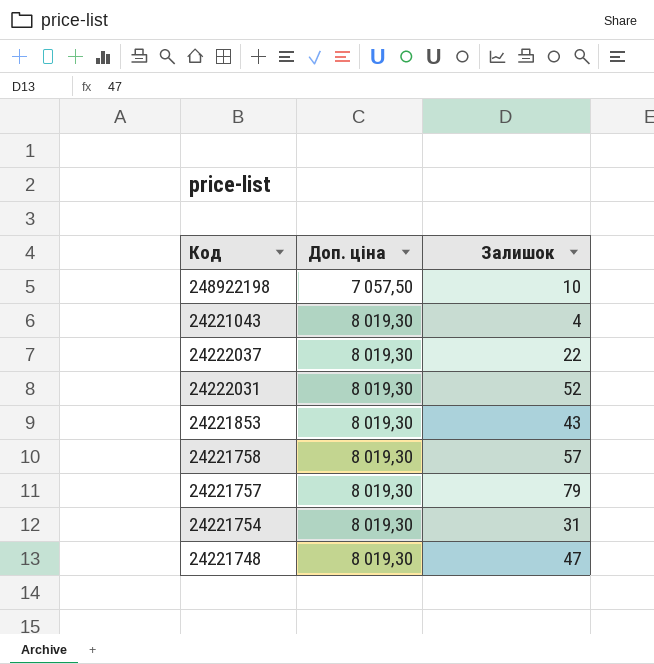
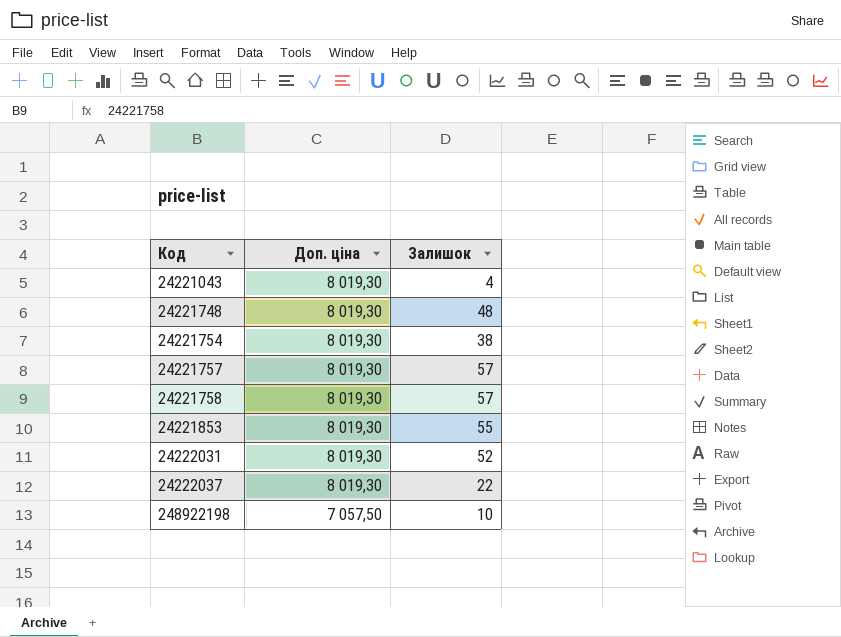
row order: Доп. ціна ascending -> Код ascending
24221748 | Залишок: 47 -> 48
24221754 | Залишок: 31 -> 38
24221757 | Залишок: 79 -> 57
24221853 | Залишок: 43 -> 55

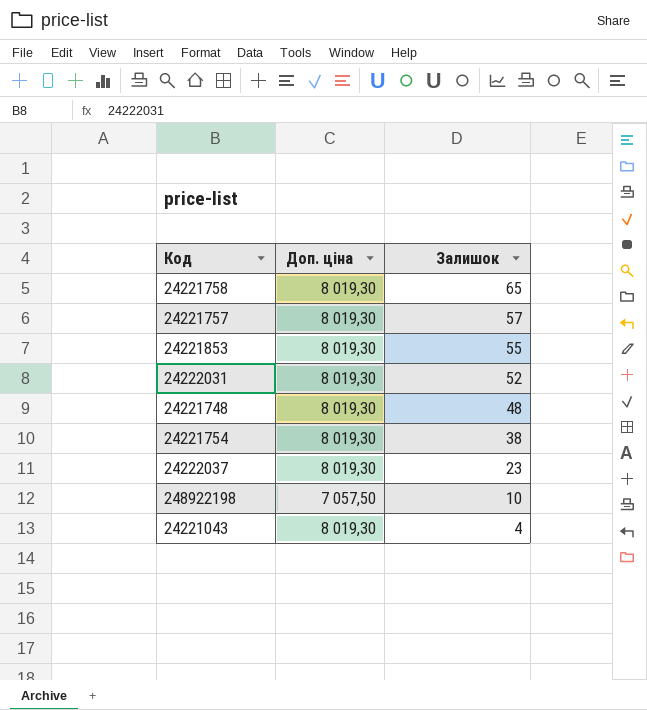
row order: Код ascending -> Залишок descending
24221758 | Залишок: 57 -> 65
24222037 | Залишок: 22 -> 23

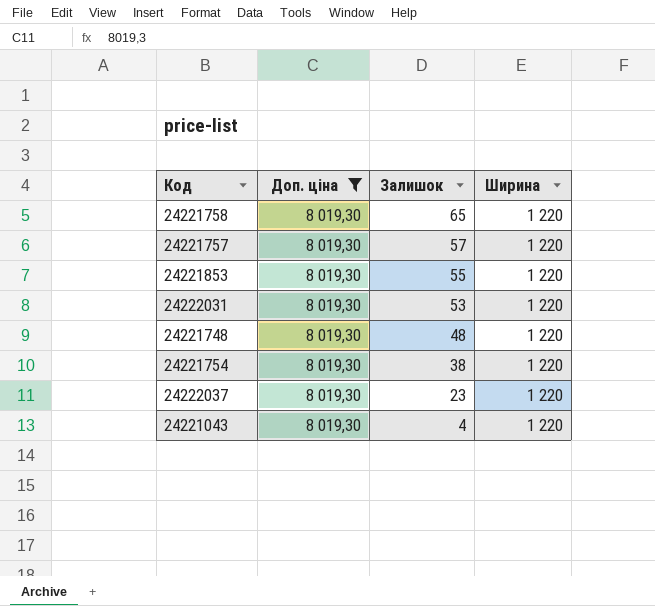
filter: none -> Доп. ціна = 8 019,30
column Ширина | position: none -> 4
24222031 | Залишок: 52 -> 53

